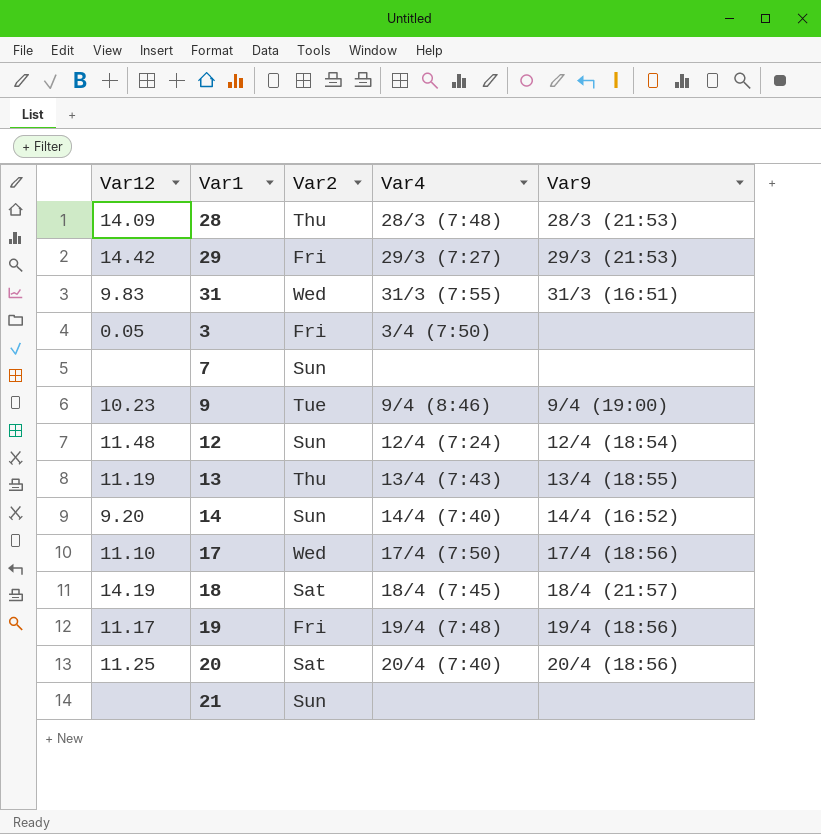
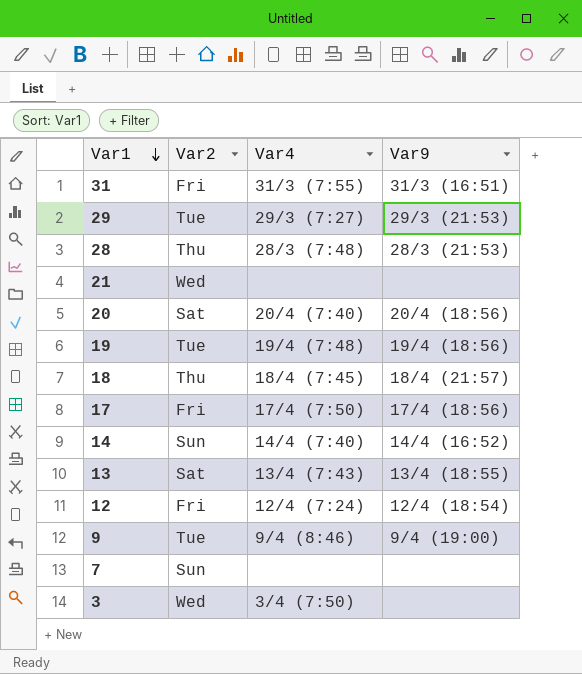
row order: none -> Var1 descending
column Var12 | position: 1 -> none
31 | Var2: Wed -> Fri
29 | Var2: Fri -> Tue
21 | Var2: Sun -> Wed
19 | Var2: Fri -> Tue
18 | Var2: Sat -> Thu
17 | Var2: Wed -> Fri
13 | Var2: Thu -> Sat
12 | Var2: Sun -> Fri
3 | Var2: Fri -> Wed

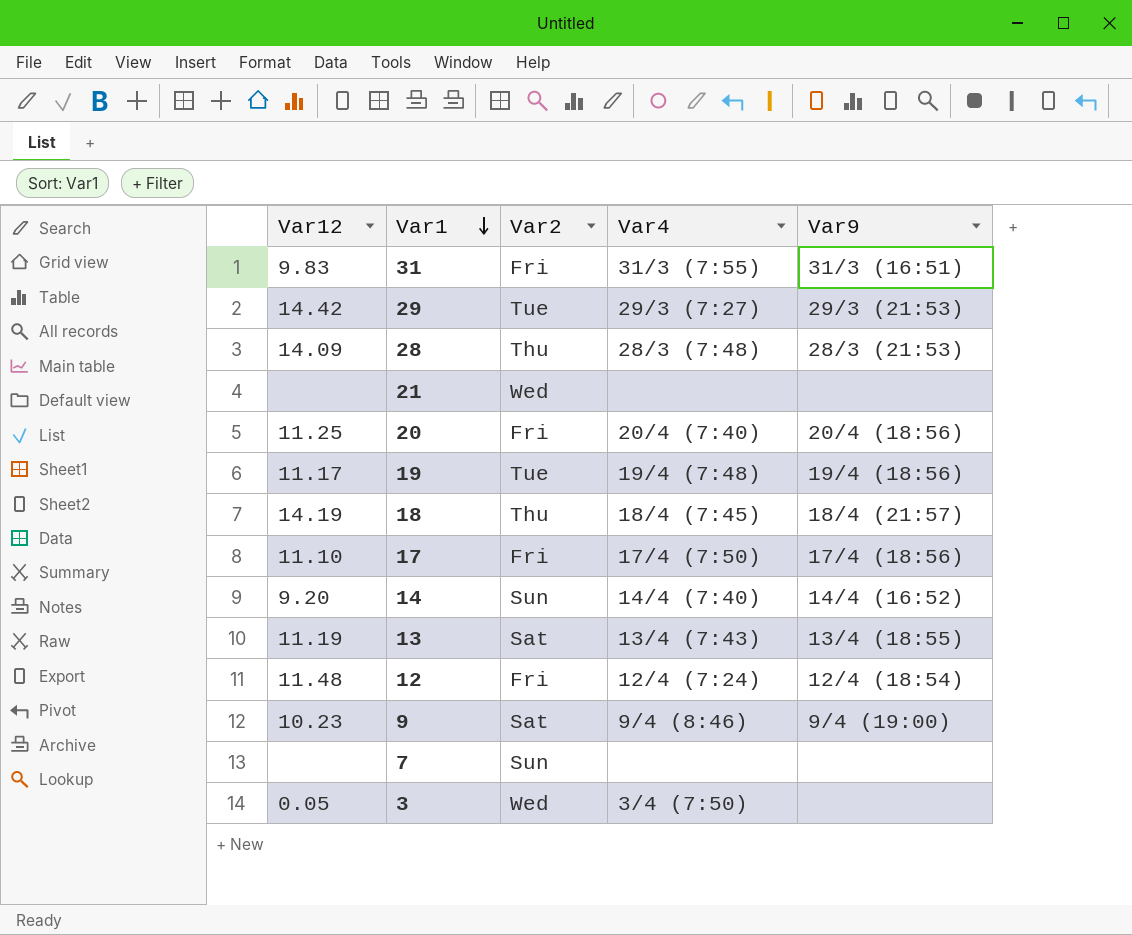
column Var12 | position: none -> 1
20 | Var2: Sat -> Fri
9 | Var2: Tue -> Sat

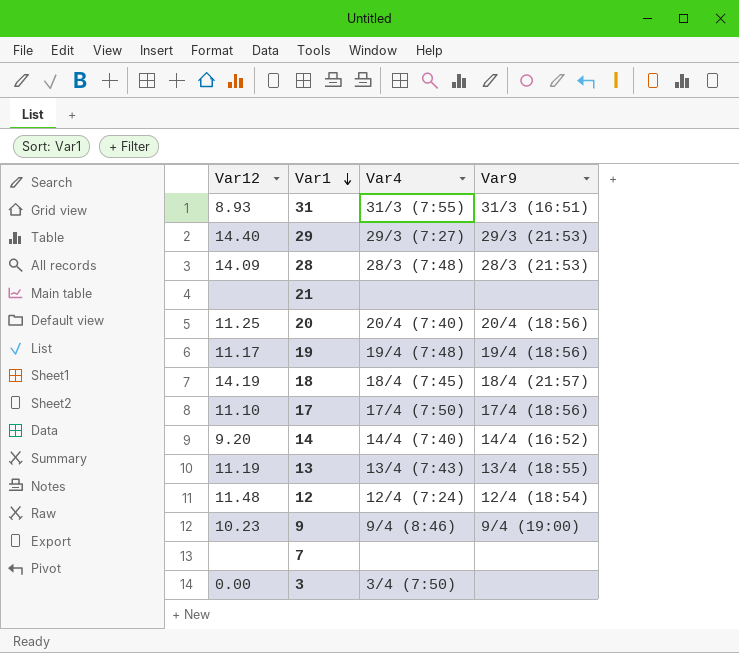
column Var2 | position: 3 -> none
31 | Var12: 9.83 -> 8.93
29 | Var12: 14.42 -> 14.40
3 | Var12: 0.05 -> 0.00

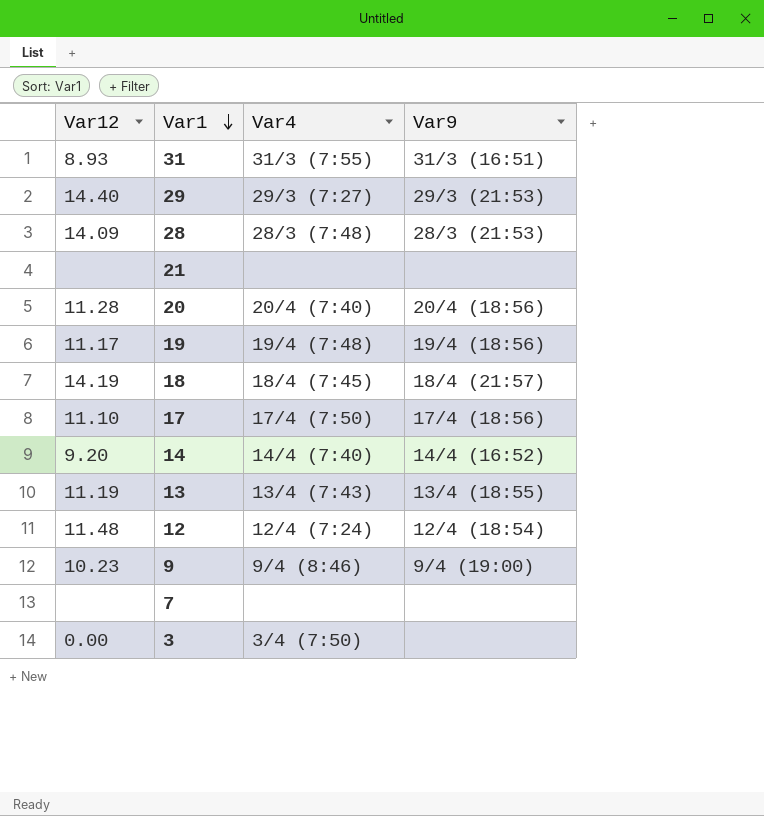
20 | Var12: 11.25 -> 11.28

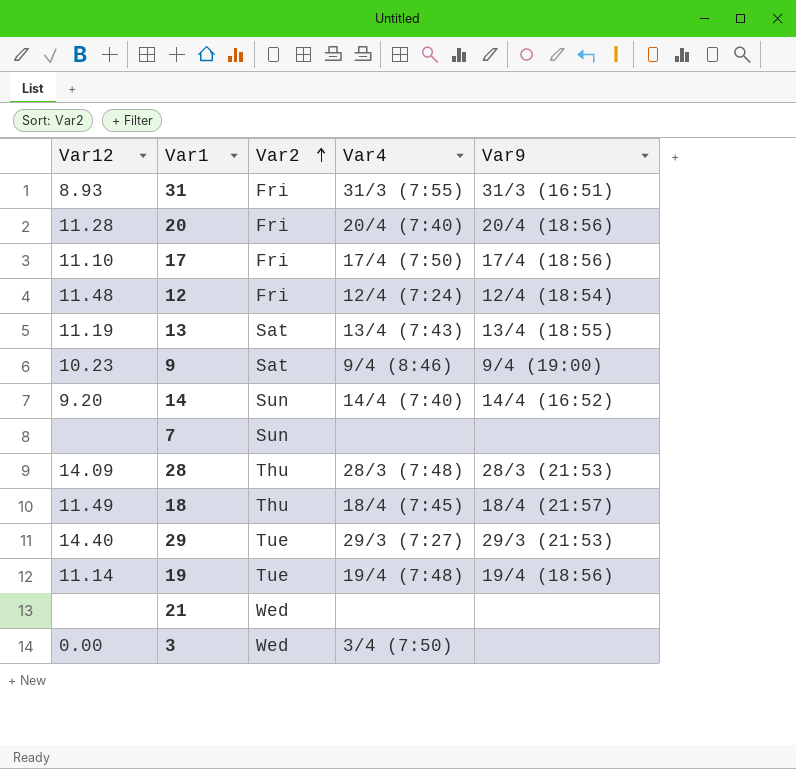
row order: Var1 descending -> Var2 ascending
column Var2 | position: none -> 3
18 | Var12: 14.19 -> 11.49
19 | Var12: 11.17 -> 11.14

